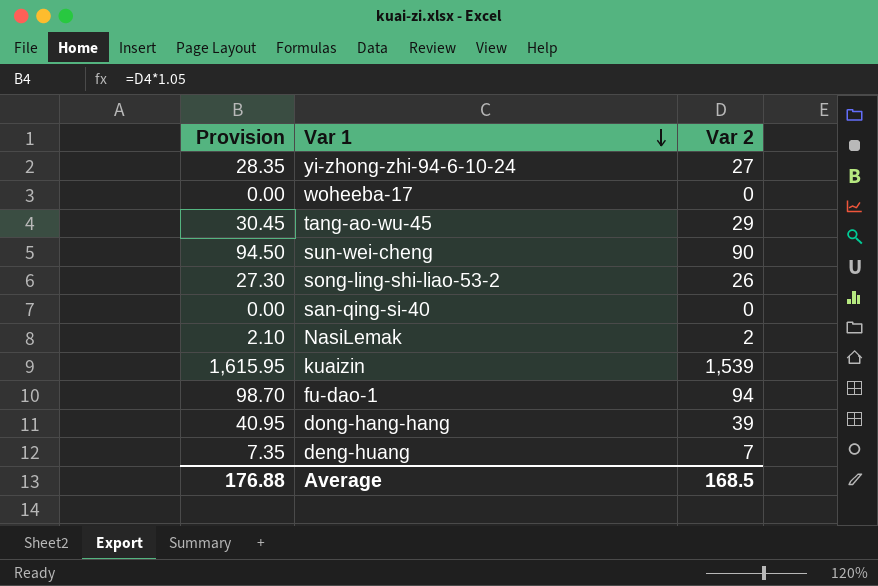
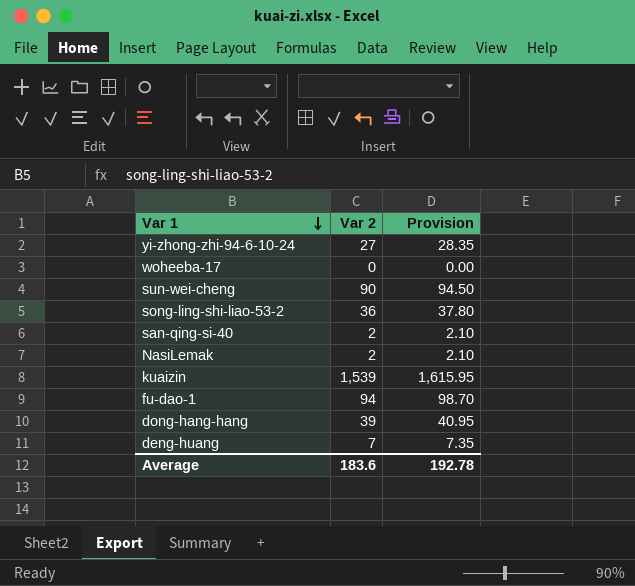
column Provision | position: 1 -> 3
row tang-ao-wu-45: 30.45 | 29 -> none
song-ling-shi-liao-53-2 | Var 2: 26 -> 36
song-ling-shi-liao-53-2 | Provision: 27.30 -> 37.80
san-qing-si-40 | Var 2: 0 -> 2
san-qing-si-40 | Provision: 0.00 -> 2.10
Average | Var 2: 168.5 -> 183.6
Average | Provision: 176.88 -> 192.78

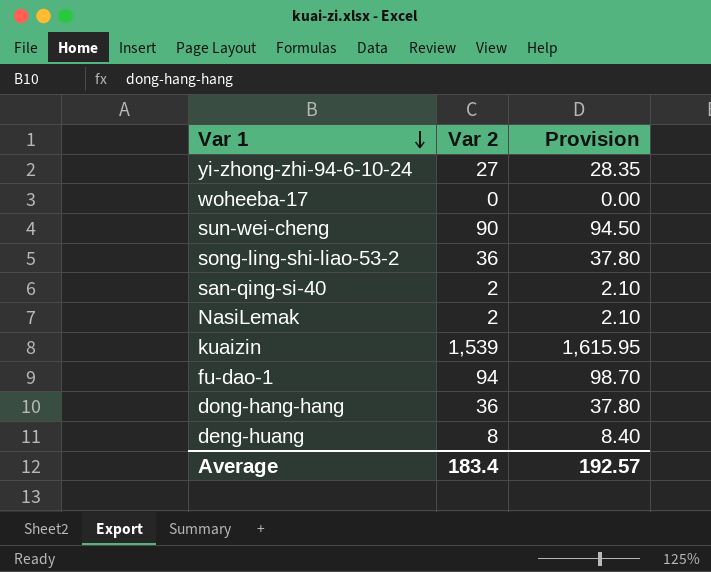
dong-hang-hang | Var 2: 39 -> 36
dong-hang-hang | Provision: 40.95 -> 37.80
deng-huang | Var 2: 7 -> 8
deng-huang | Provision: 7.35 -> 8.40
Average | Var 2: 183.6 -> 183.4
Average | Provision: 192.78 -> 192.57

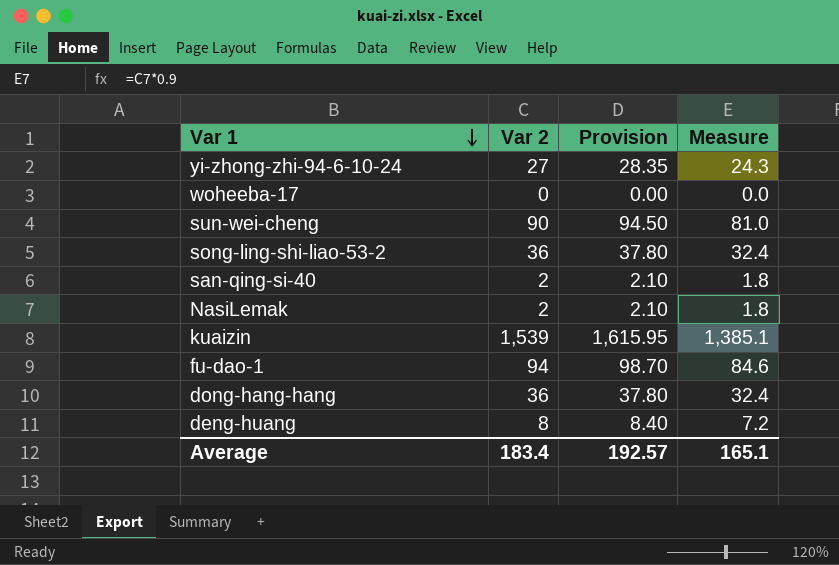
column Measure | formula: none -> [Var 2] * 0.9

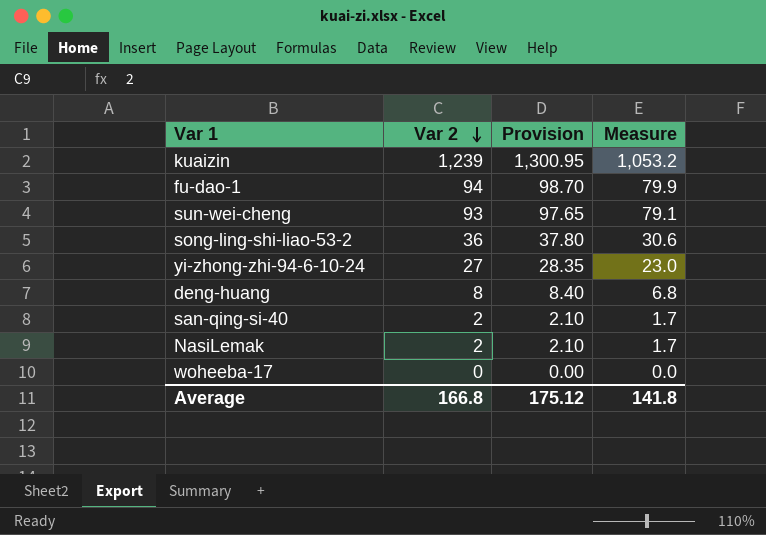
row order: Var 1 descending -> Var 2 descending
column Measure | formula: [Var 2] * 0.9 -> [Var 2] * 0.85
row dong-hang-hang: 36 | 37.80 | 32.4 -> none
kuaizin | Var 2: 1,539 -> 1,239
kuaizin | Provision: 1,615.95 -> 1,300.95
sun-wei-cheng | Var 2: 90 -> 93
sun-wei-cheng | Provision: 94.50 -> 97.65
Average | Var 2: 183.4 -> 166.8
Average | Provision: 192.57 -> 175.12
Average | Measure: 165.1 -> 141.8

